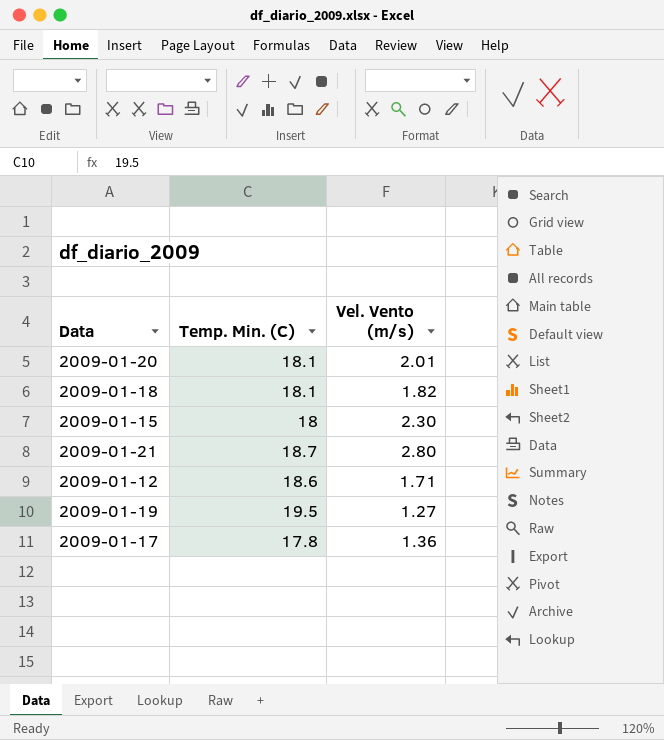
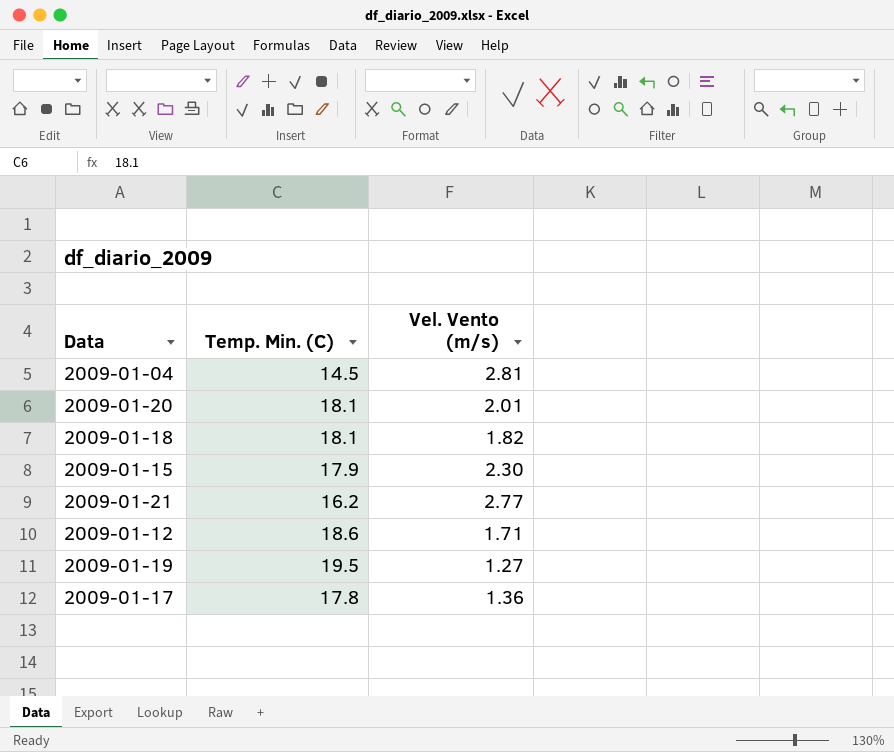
row 2009-01-04: none -> 14.5 | 2.81
2009-01-15 | Temp. Min. (C): 18 -> 17.9
2009-01-21 | Temp. Min. (C): 18.7 -> 16.2
2009-01-21 | Vel. Vento (m/s): 2.80 -> 2.77

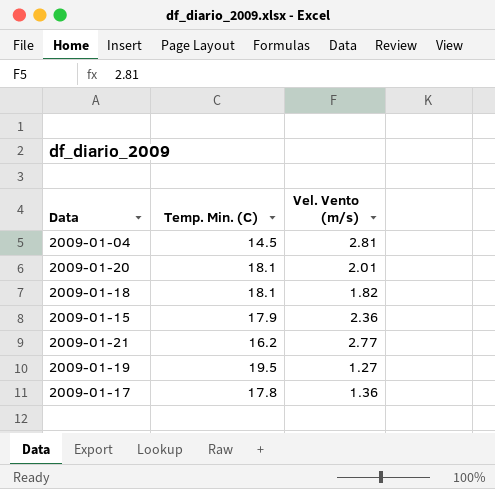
row 2009-01-12: 18.6 | 1.71 -> none
2009-01-15 | Vel. Vento (m/s): 2.30 -> 2.36

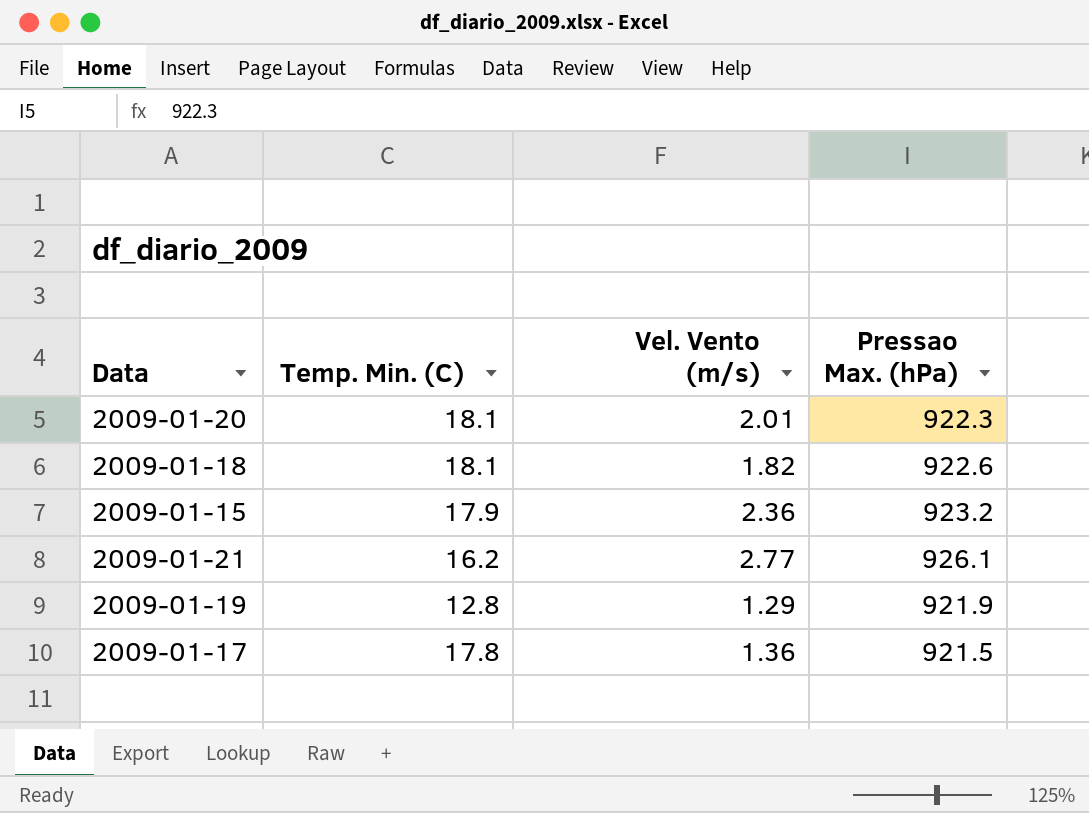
column Pressao Max. (hPa) | position: none -> 4
row 2009-01-04: 14.5 | 2.81 -> none
2009-01-19 | Temp. Min. (C): 19.5 -> 12.8
2009-01-19 | Vel. Vento (m/s): 1.27 -> 1.29

